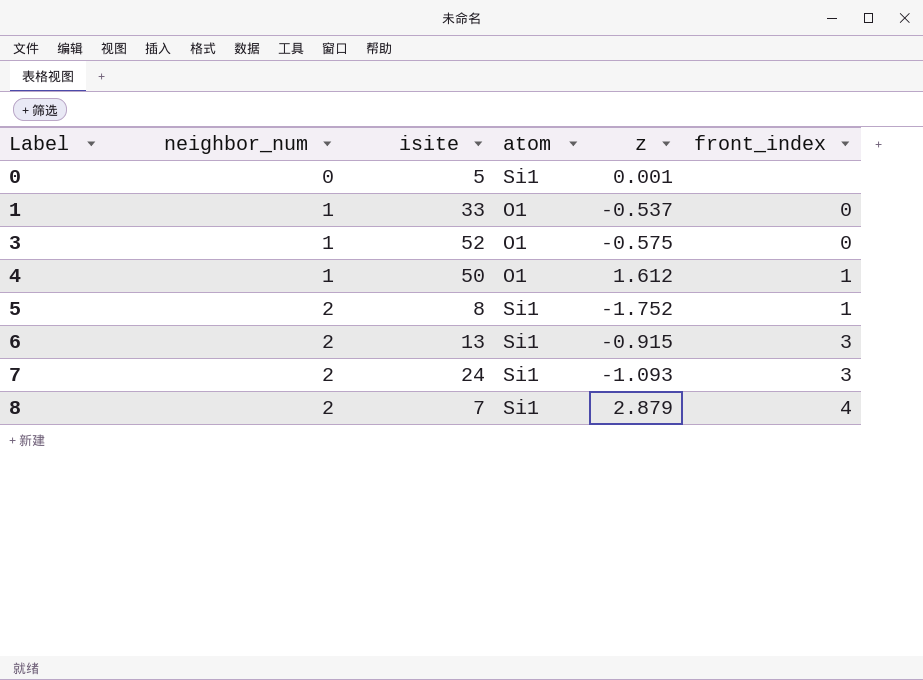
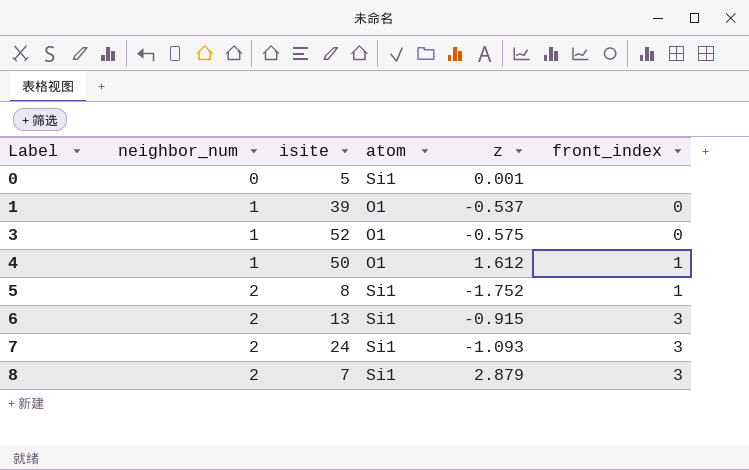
1 | isite: 33 -> 39
8 | front_index: 4 -> 3

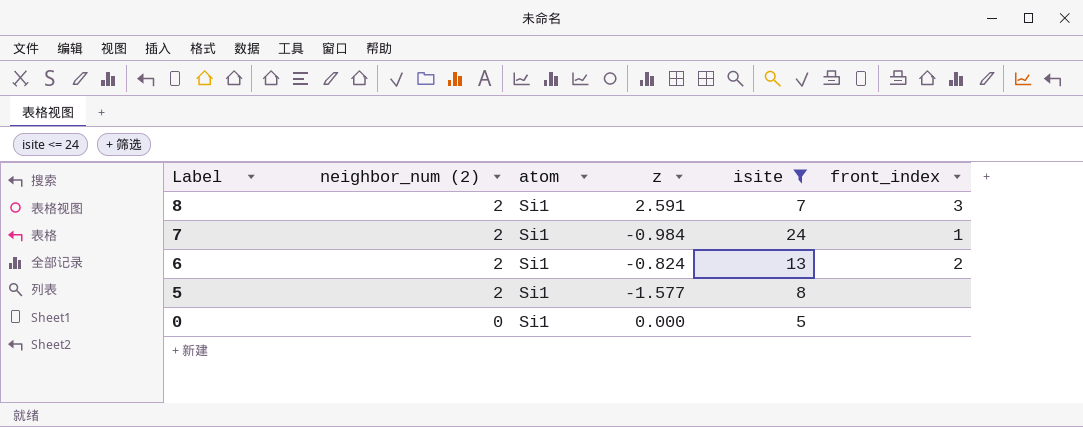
filter: none -> isite <= 24
row order: Label ascending -> Label descending
column name: neighbor_num -> neighbor_num (2)
column isite | position: 3 -> 5
8 | z: 2.879 -> 2.591
7 | z: -1.093 -> -0.984
7 | front_index: 3 -> 1
6 | z: -0.915 -> -0.824
6 | front_index: 3 -> 2
5 | z: -1.752 -> -1.577
5 | front_index: 1 -> none
0 | z: 0.001 -> 0.000

